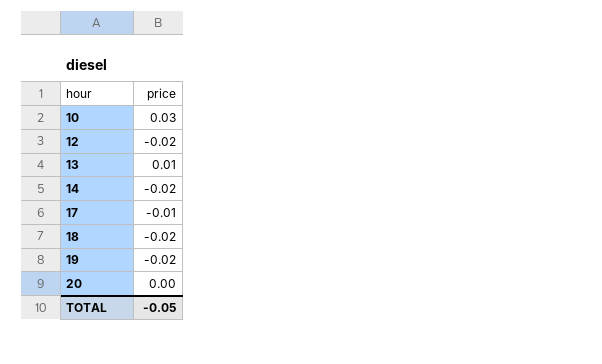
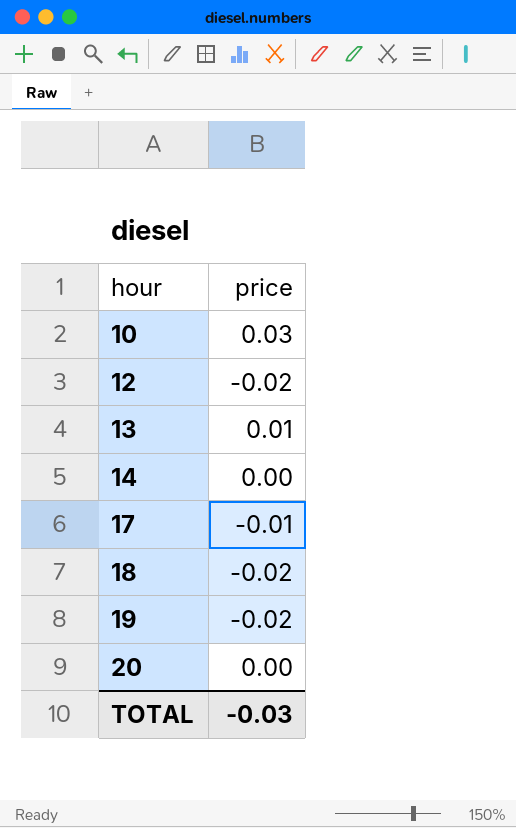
14 | price: -0.02 -> 0.00
TOTAL | price: -0.05 -> -0.03

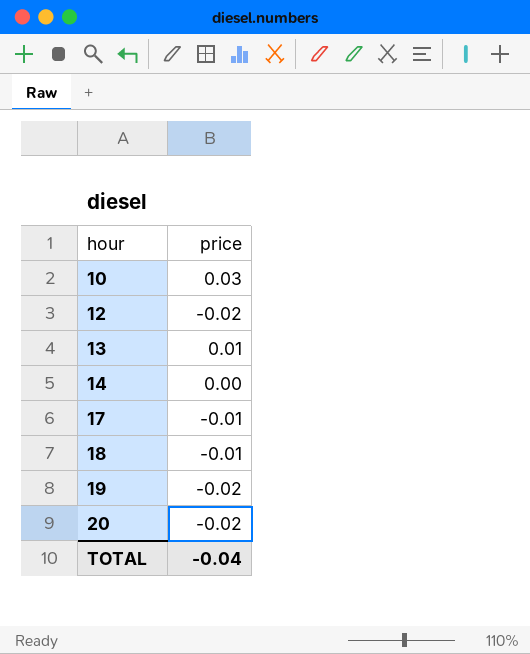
18 | price: -0.02 -> -0.01
20 | price: 0.00 -> -0.02
TOTAL | price: -0.03 -> -0.04

